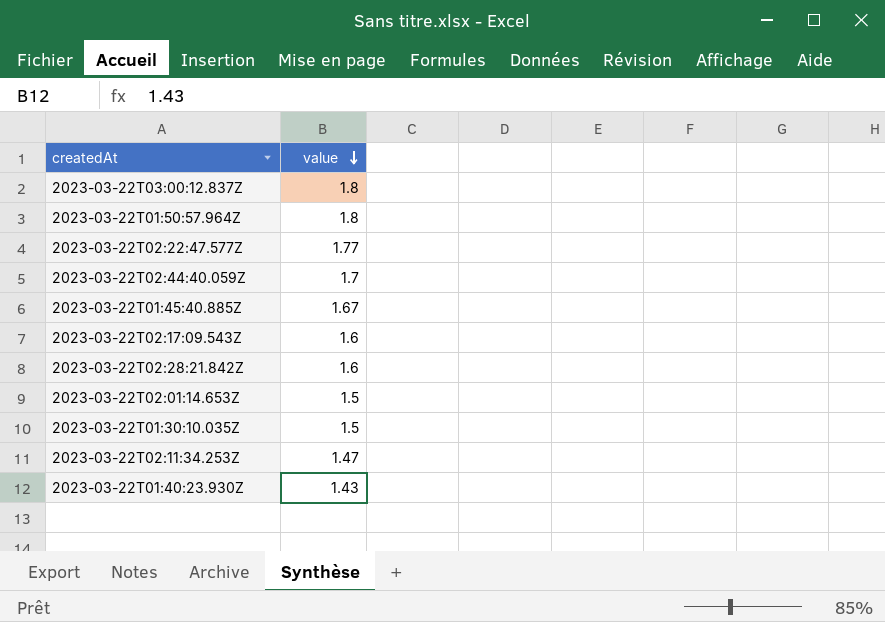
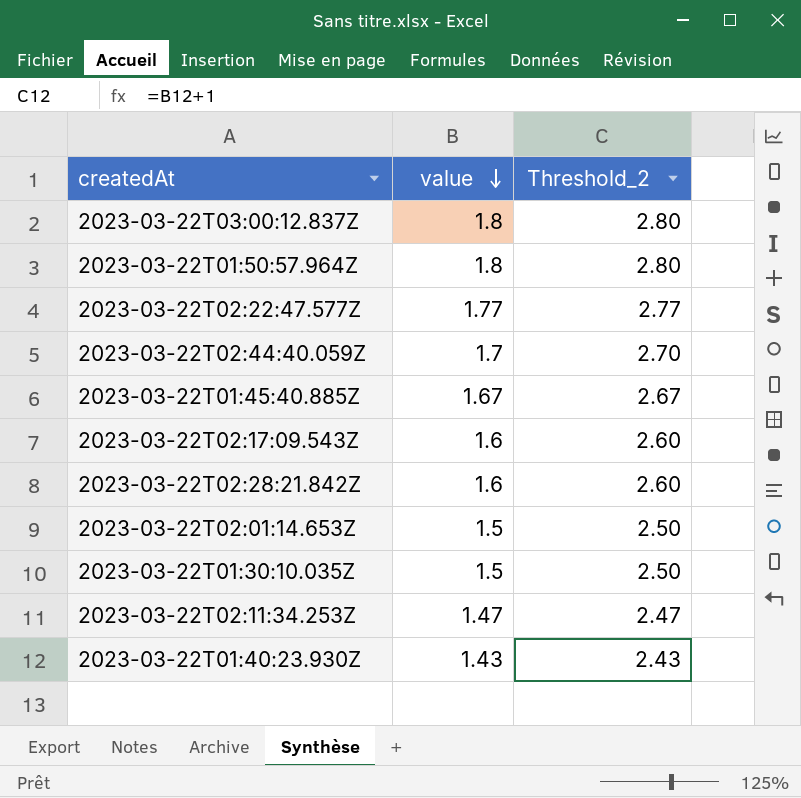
column Threshold_2 | formula: none -> [value] + 1

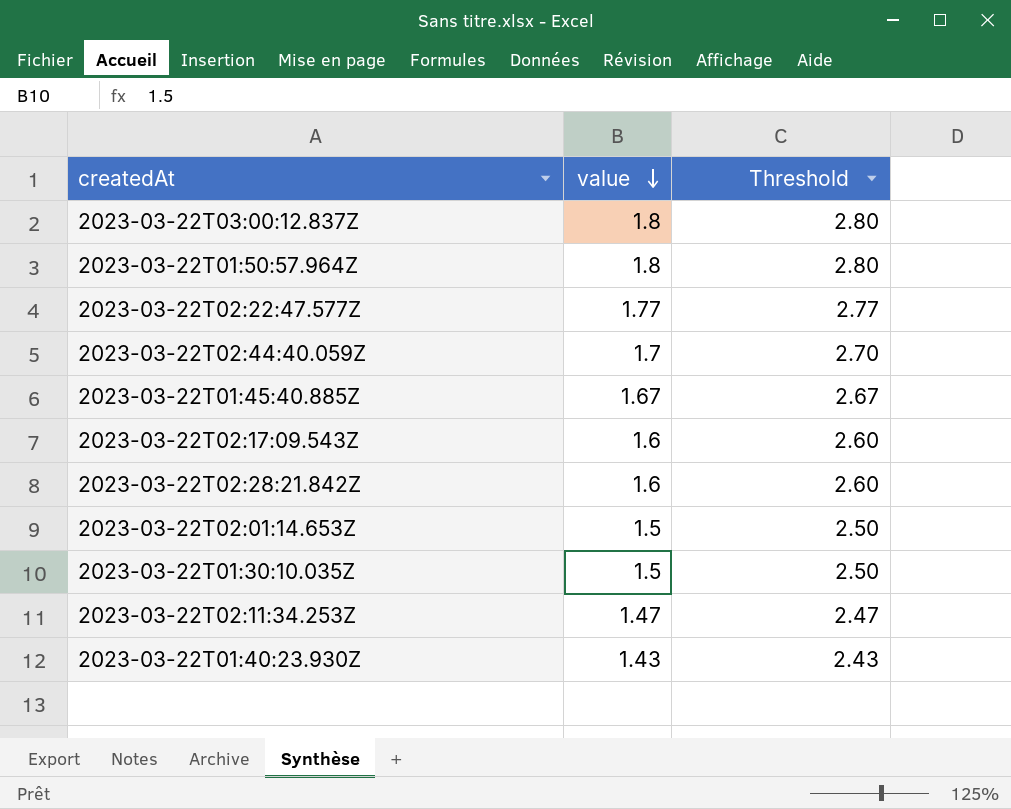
column name: Threshold_2 -> Threshold

